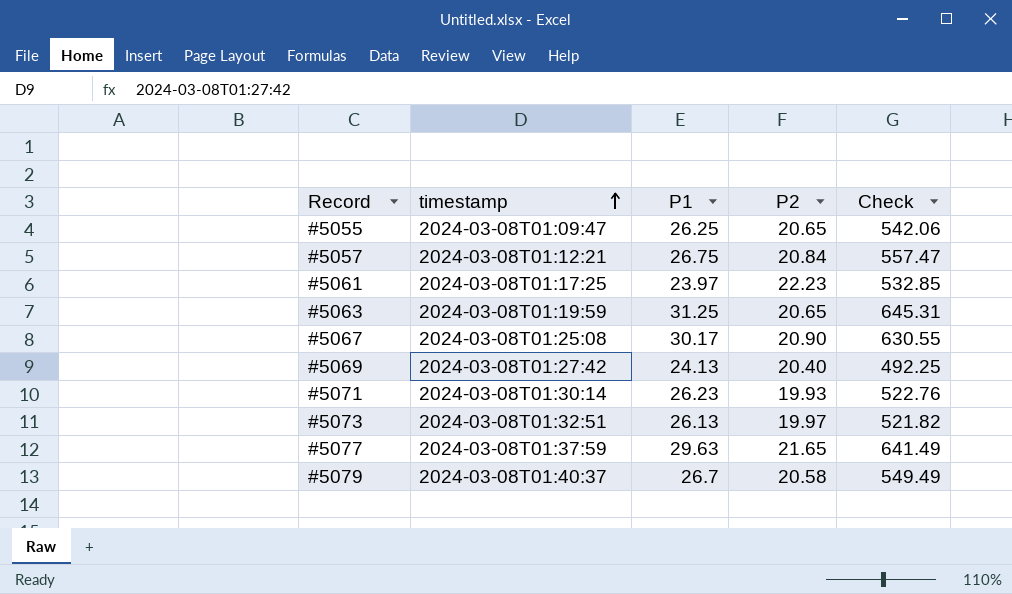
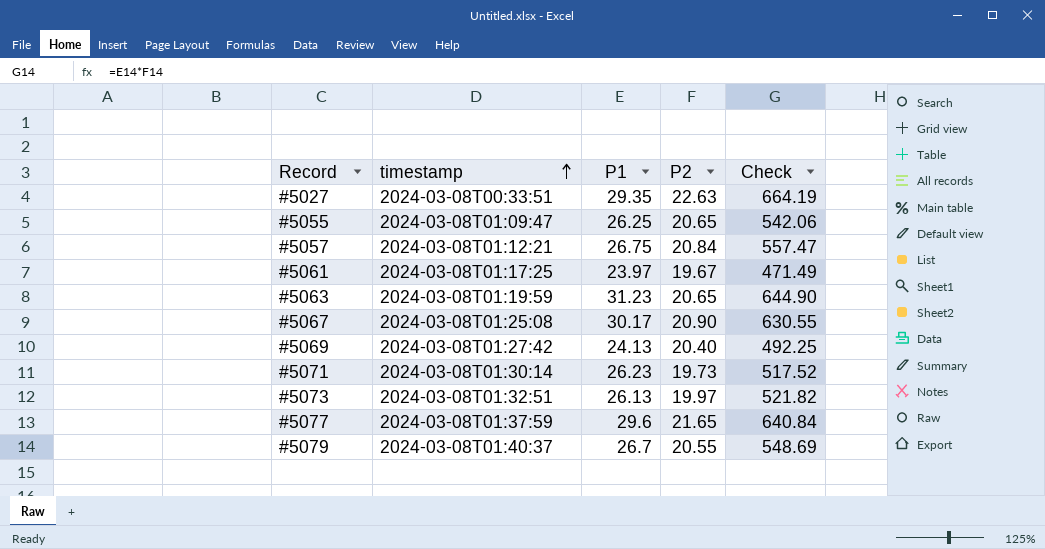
row #5027: none -> 2024-03-08T00:33:51 | 29.35 | 22.63 | 664.19
#5061 | P2: 22.23 -> 19.67
#5061 | Check: 532.85 -> 471.49
#5063 | P1: 31.25 -> 31.23
#5063 | Check: 645.31 -> 644.90
#5071 | P2: 19.93 -> 19.73
#5071 | Check: 522.76 -> 517.52
#5077 | P1: 29.63 -> 29.6
#5077 | Check: 641.49 -> 640.84
#5079 | P2: 20.58 -> 20.55
#5079 | Check: 549.49 -> 548.69

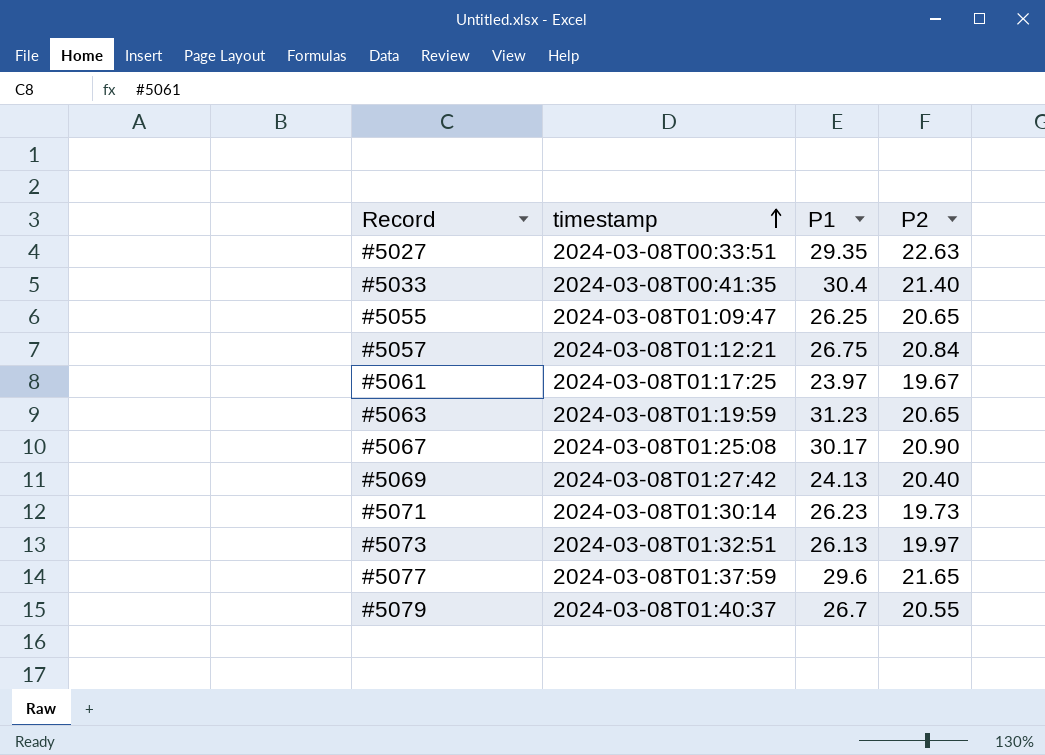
column Check | formula: [P1] * [P2] -> none
row #5033: none -> 2024-03-08T00:41:35 | 30.4 | 21.40

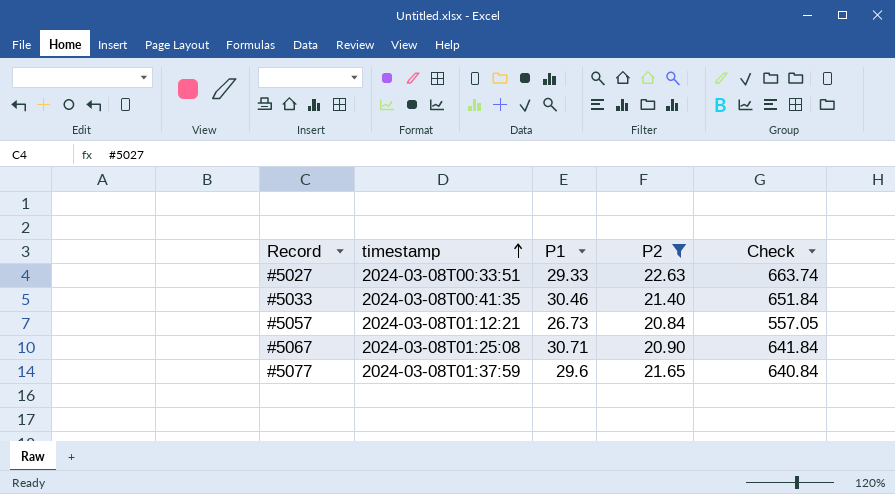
filter: none -> P2 >= 20.84
column Check | formula: none -> [P1] * [P2]
#5027 | P1: 29.35 -> 29.33
#5033 | P1: 30.4 -> 30.46
#5057 | P1: 26.75 -> 26.73
#5067 | P1: 30.17 -> 30.71

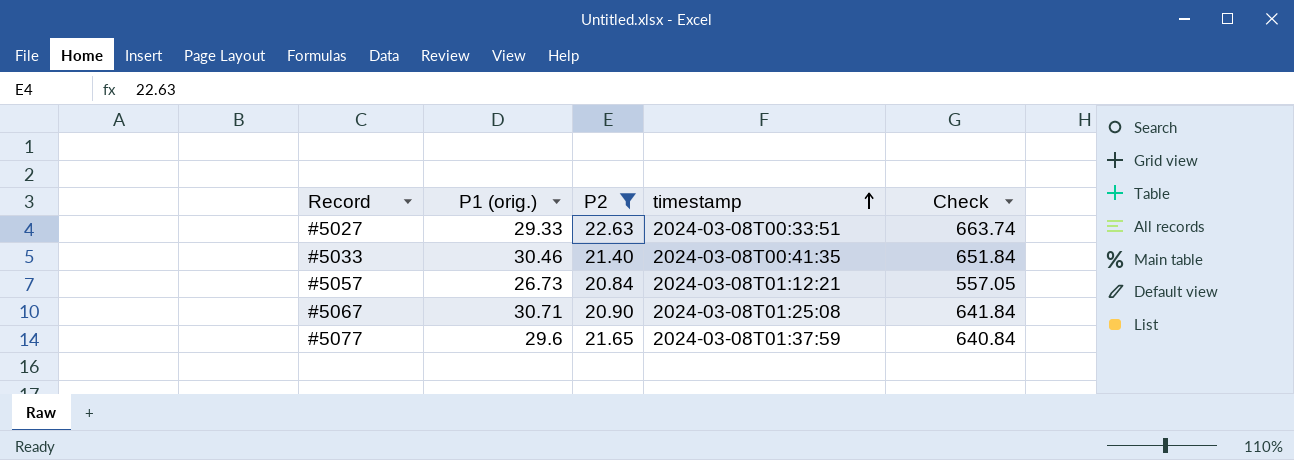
column name: P1 -> P1 (orig.)
column timestamp | position: 2 -> 4

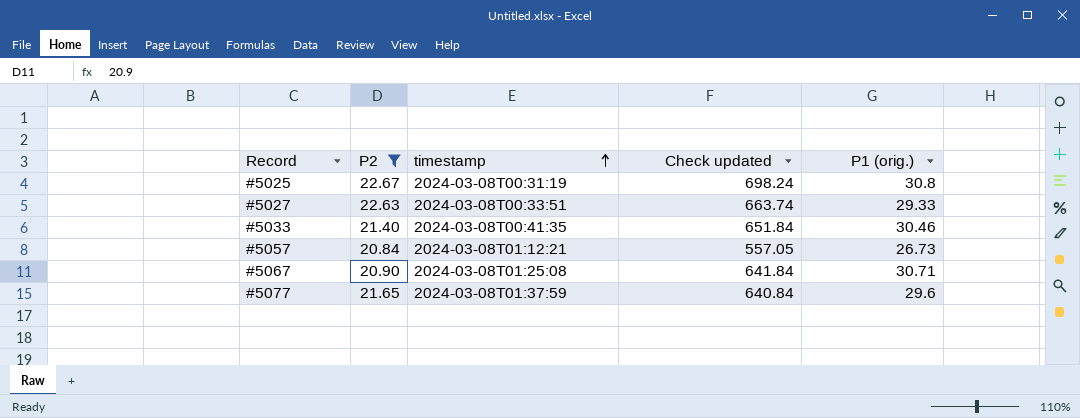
column name: Check -> Check updated
column P1 (orig.) | position: 2 -> 5
row #5025: none -> 22.67 | 2024-03-08T00:31:19 | 698.24 | 30.8

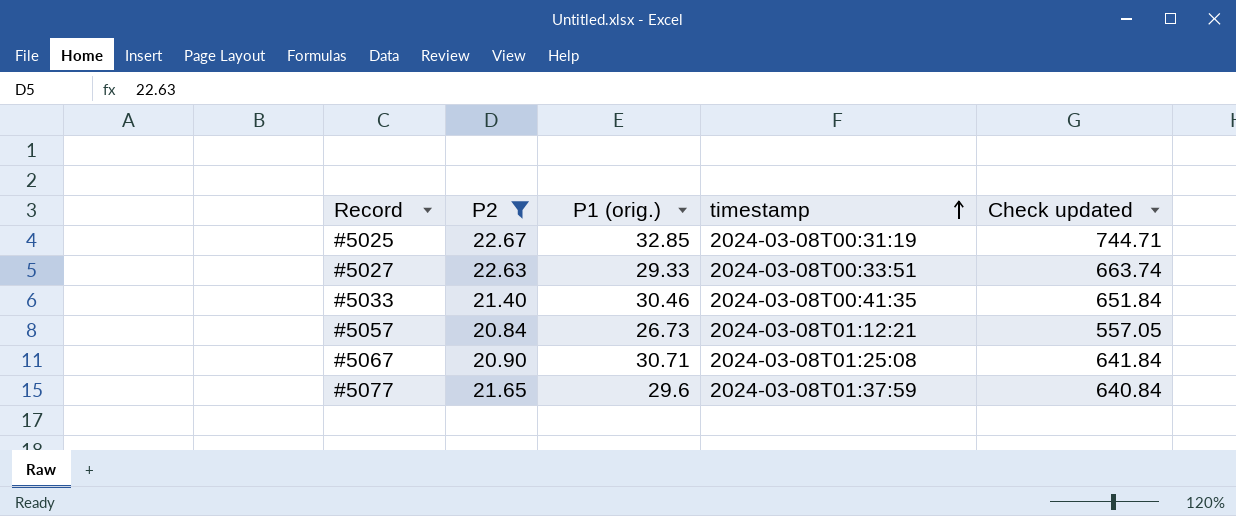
column P1 (orig.) | position: 5 -> 3
#5025 | P1 (orig.): 30.8 -> 32.85
#5025 | Check updated: 698.24 -> 744.71

